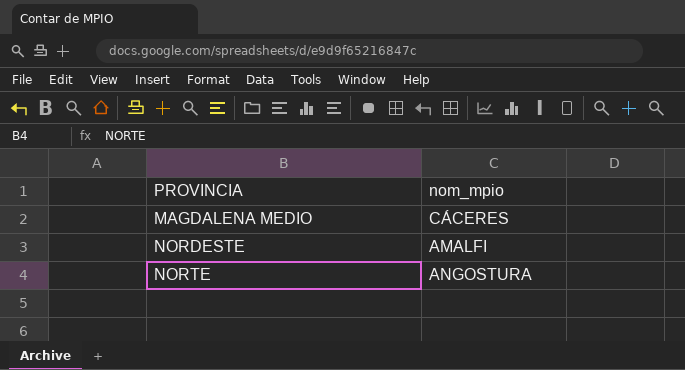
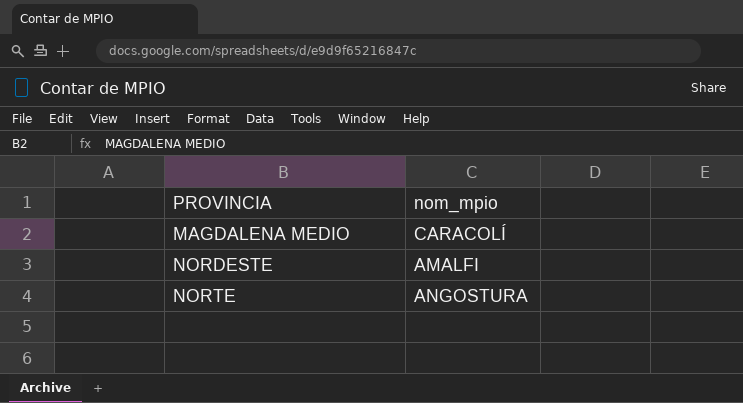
MAGDALENA MEDIO | nom_mpio: CÁCERES -> CARACOLÍ

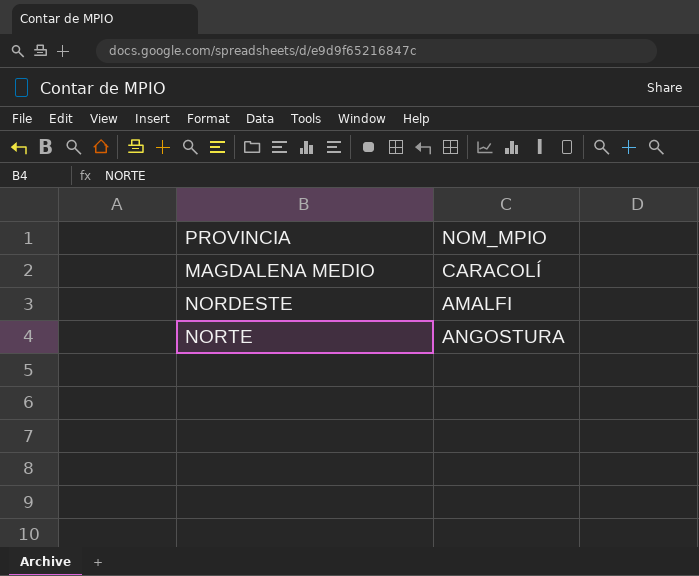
column name: nom_mpio -> NOM_MPIO

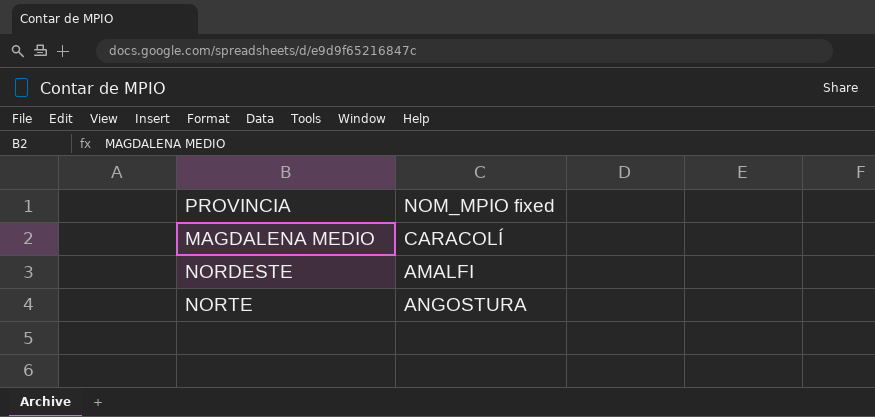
column name: NOM_MPIO -> NOM_MPIO fixed

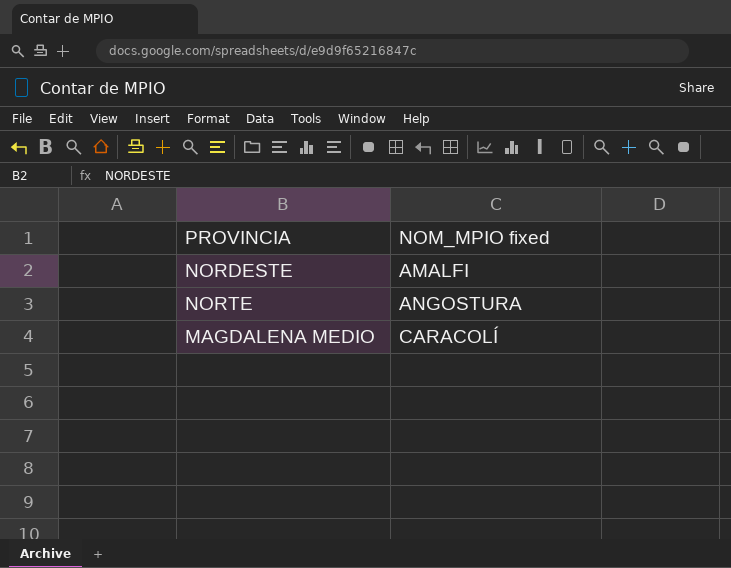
row order: PROVINCIA ascending -> NOM_MPIO fixed ascending

